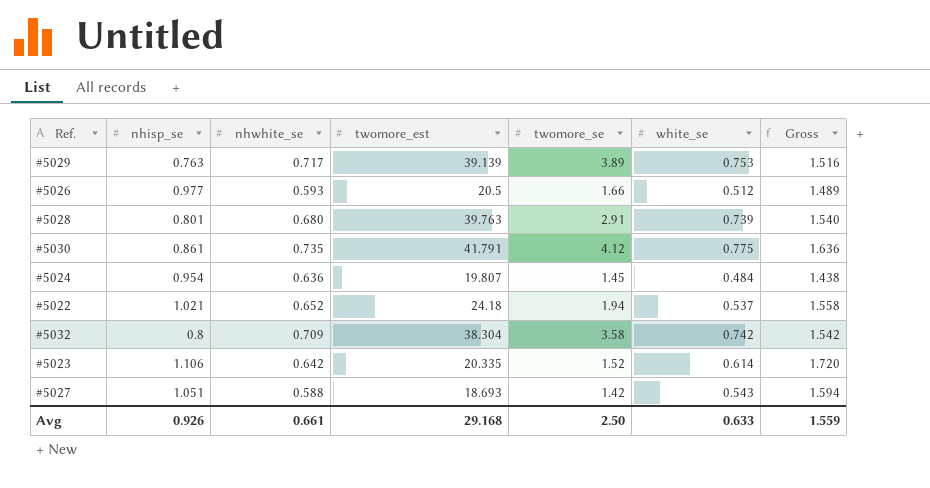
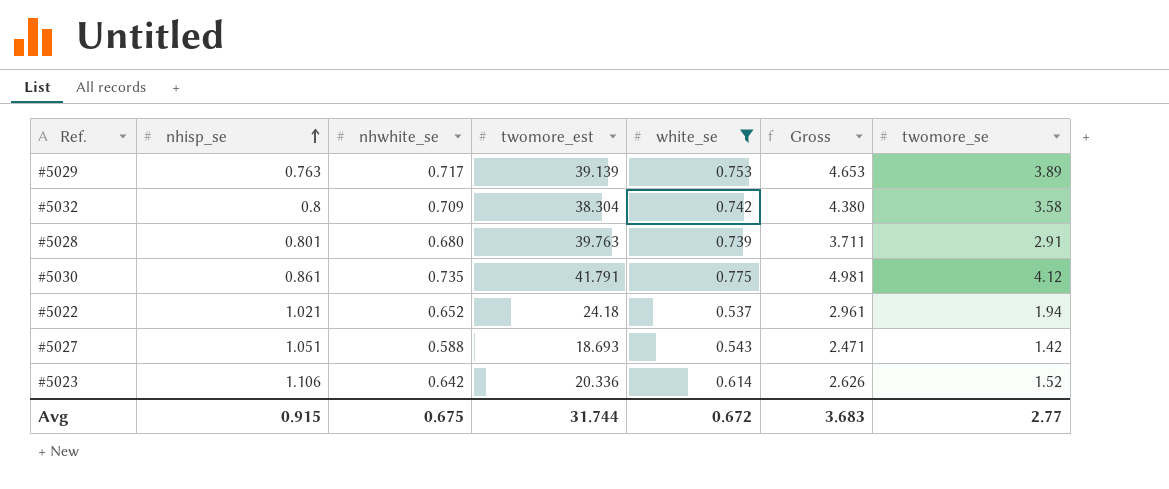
filter: none -> white_se >= 0.537
row order: none -> nhisp_se ascending
column Gross | formula: [nhisp_se] + [white_se] -> [nhisp_se] + [twomore_se]
column twomore_se | position: 5 -> 7
#5023 | twomore_est: 20.335 -> 20.336
Avg | nhisp_se: 0.926 -> 0.915
Avg | nhwhite_se: 0.661 -> 0.675
Avg | twomore_est: 29.168 -> 31.744
Avg | white_se: 0.633 -> 0.672
Avg | Gross: 1.559 -> 3.683
Avg | twomore_se: 2.50 -> 2.77

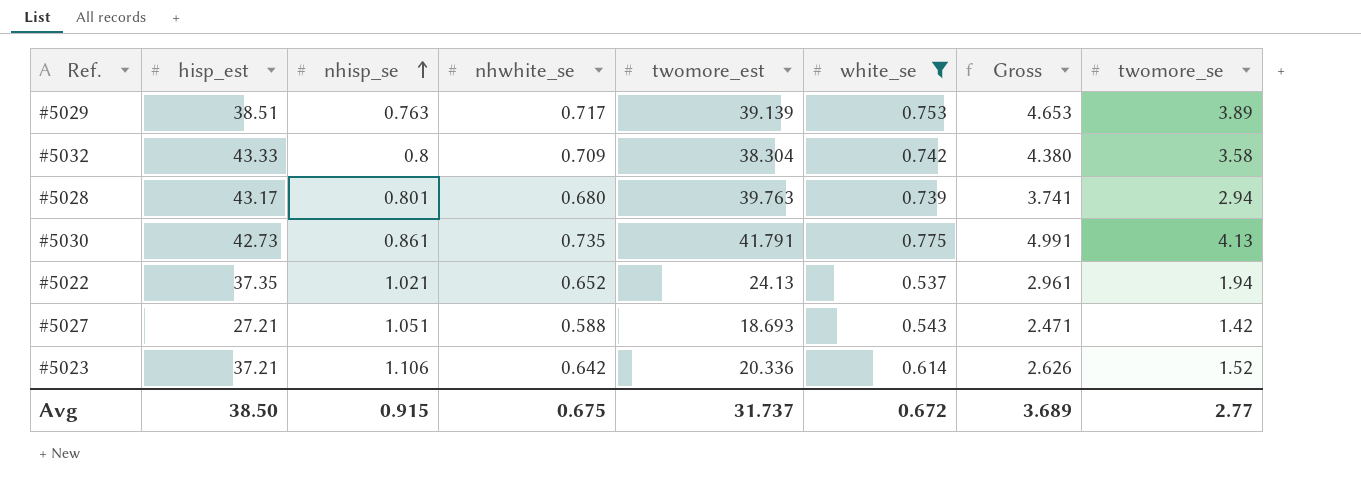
column hisp_est | position: none -> 2
#5028 | Gross: 3.711 -> 3.741
#5028 | twomore_se: 2.91 -> 2.94
#5030 | Gross: 4.981 -> 4.991
#5030 | twomore_se: 4.12 -> 4.13
#5022 | twomore_est: 24.18 -> 24.13
Avg | twomore_est: 31.744 -> 31.737
Avg | Gross: 3.683 -> 3.689

